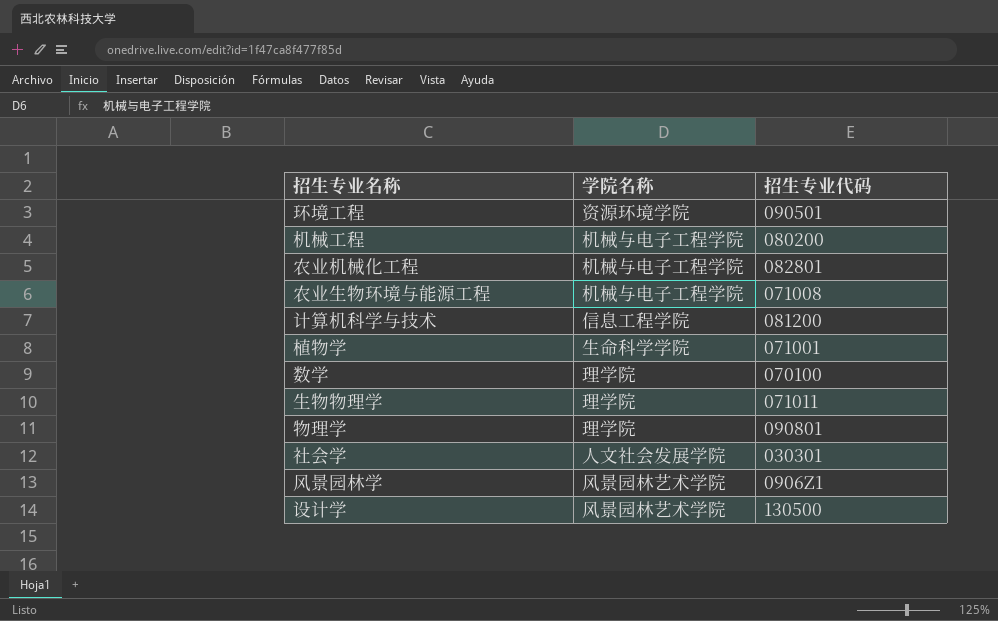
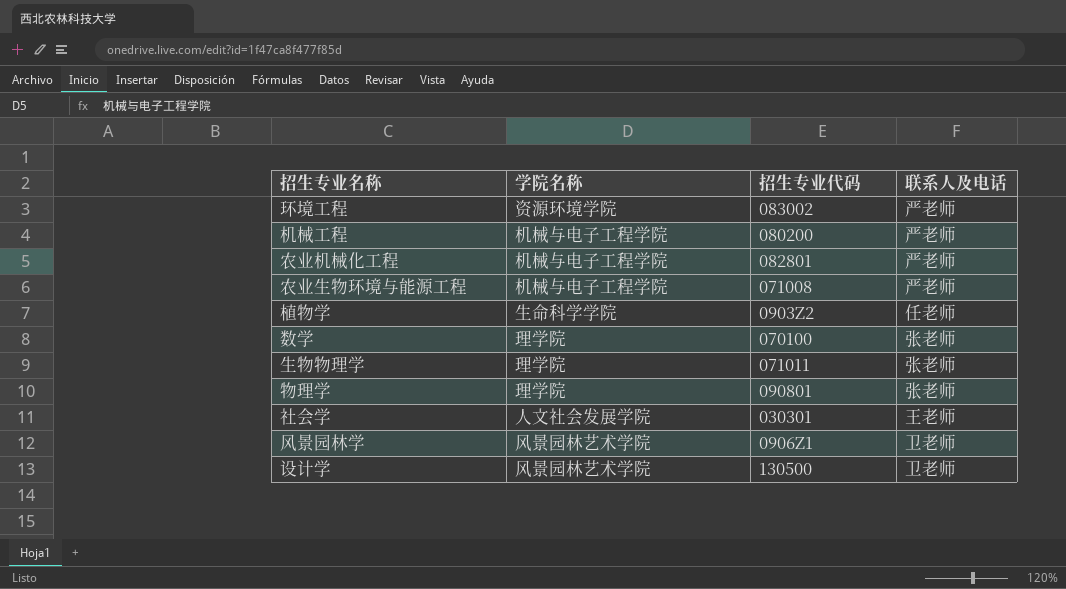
column 联系人及电话 | position: none -> 4
row 计算机科学与技术: 信息工程学院 | 081200 -> none
环境工程 | 招生专业代码: 090501 -> 083002
植物学 | 招生专业代码: 071001 -> 0903Z2

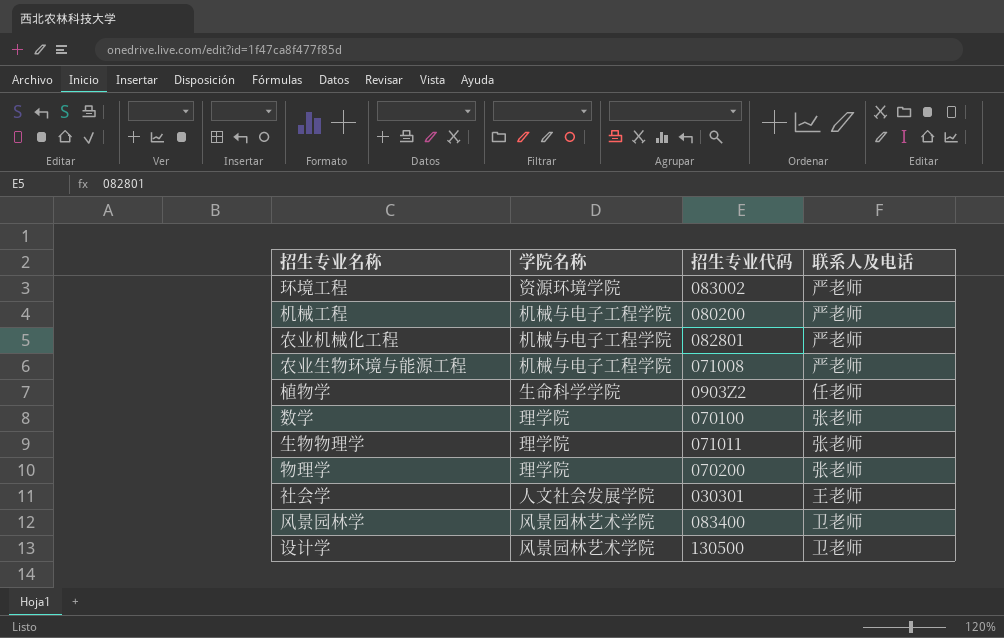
物理学 | 招生专业代码: 090801 -> 070200
风景园林学 | 招生专业代码: 0906Z1 -> 083400

